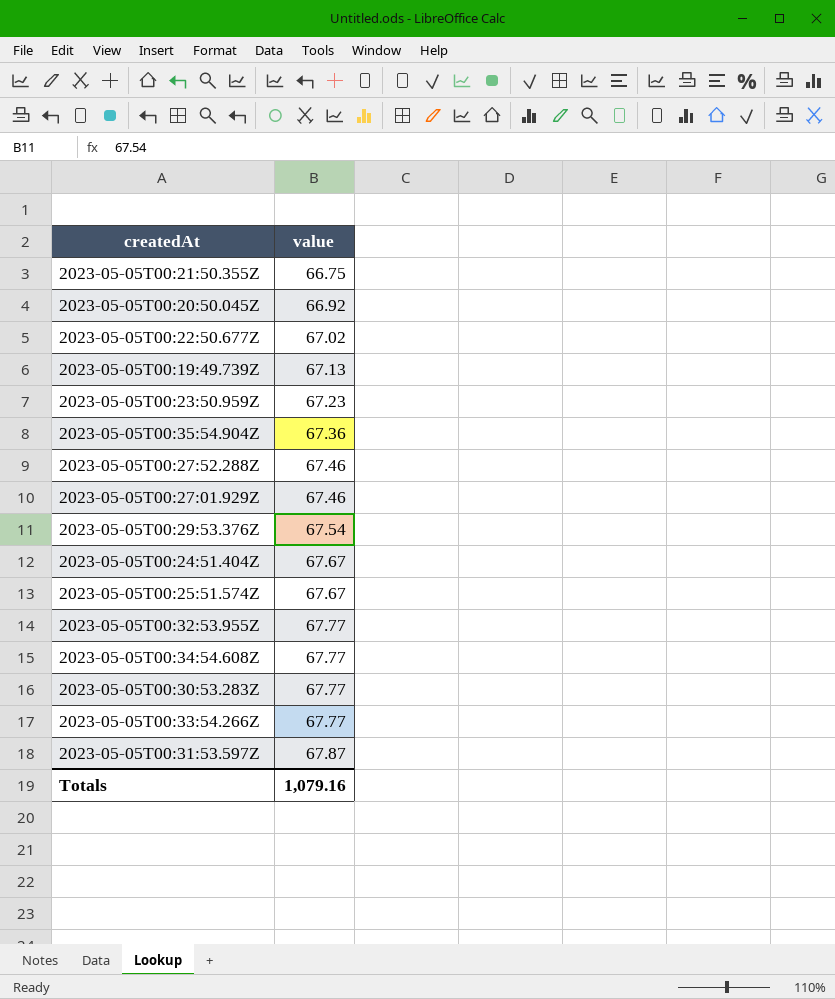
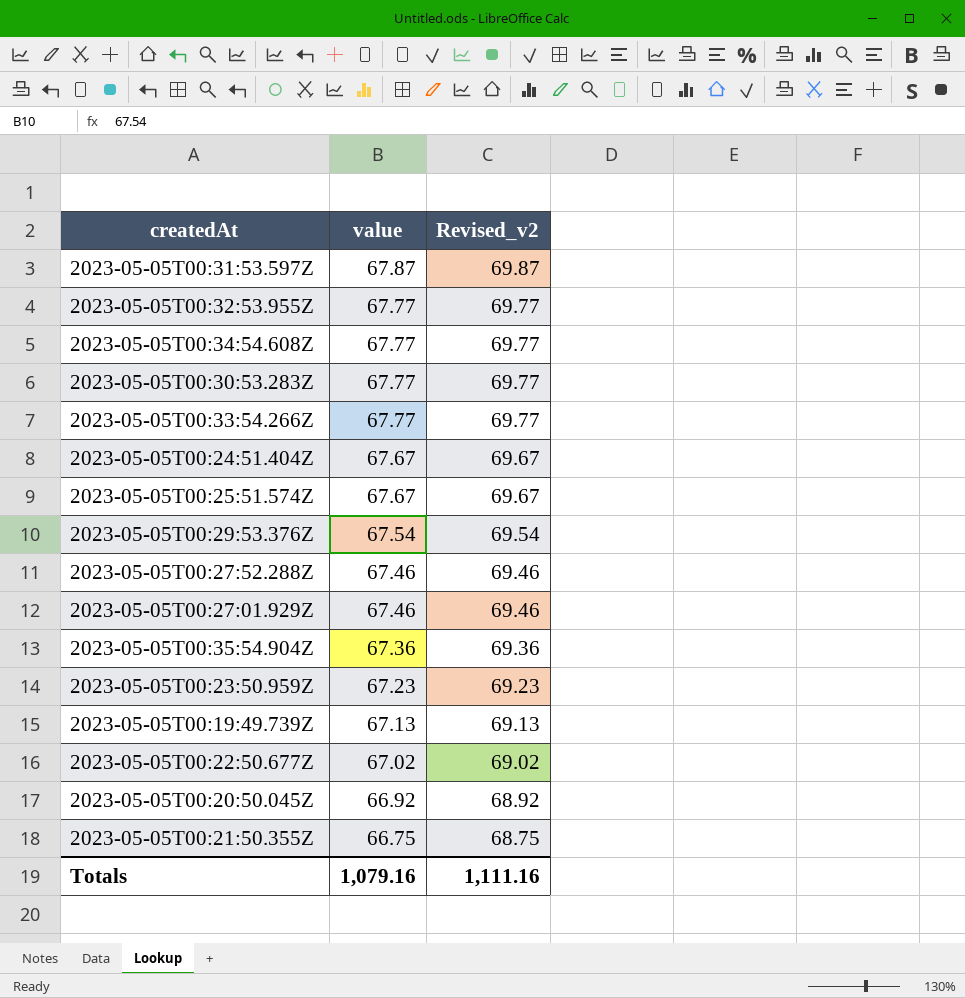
row order: value ascending -> value descending
column Revised_v2 | formula: none -> [value] + 2

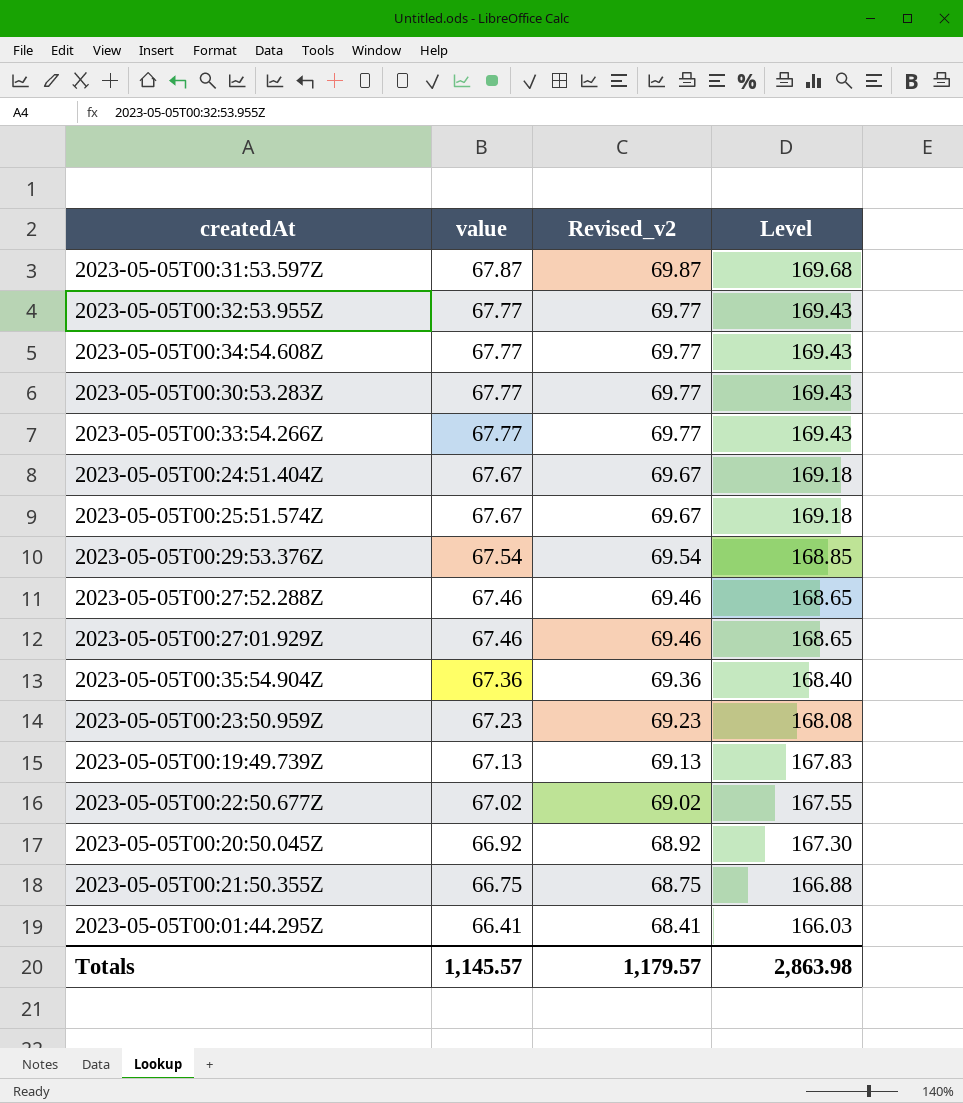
column Level | formula: none -> [value] * 2.5
row 2023-05-05T00:01:44.295Z: none -> 66.41 | 68.41 | 166.03
Totals | value: 1,079.16 -> 1,145.57
Totals | Revised_v2: 1,111.16 -> 1,179.57

